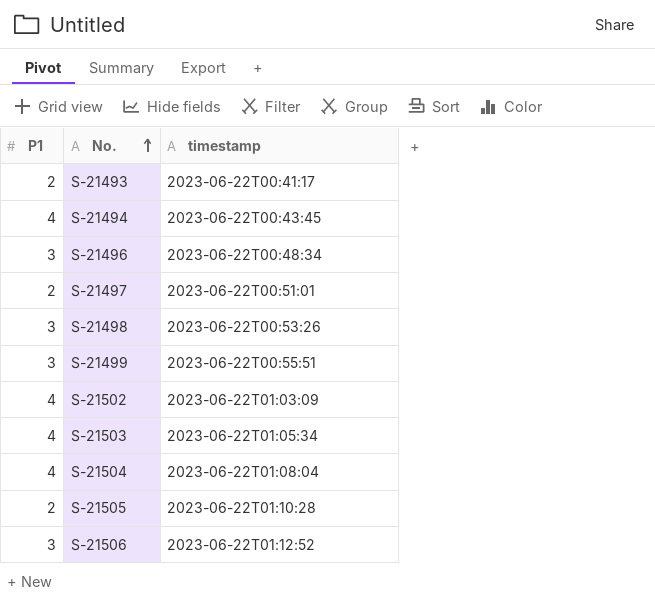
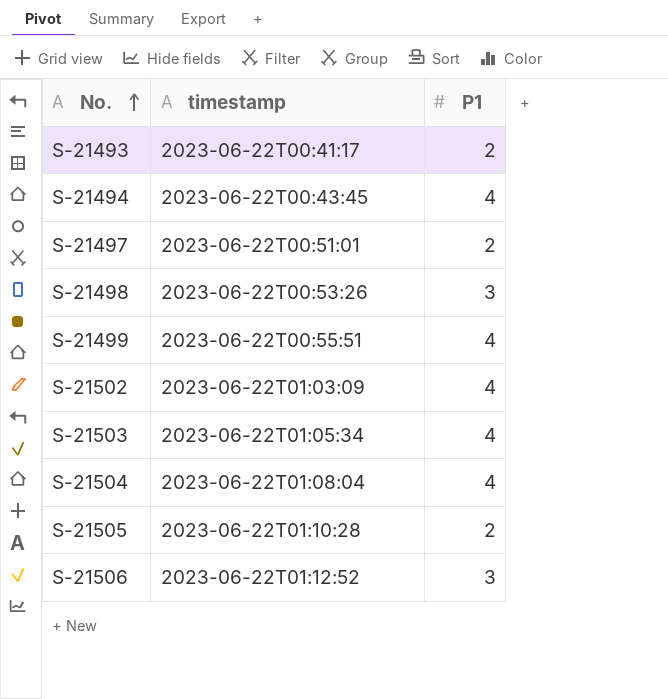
column P1 | position: 1 -> 3
row S-21496: 3 | 2023-06-22T00:48:34 -> none
S-21499 | P1: 3 -> 4

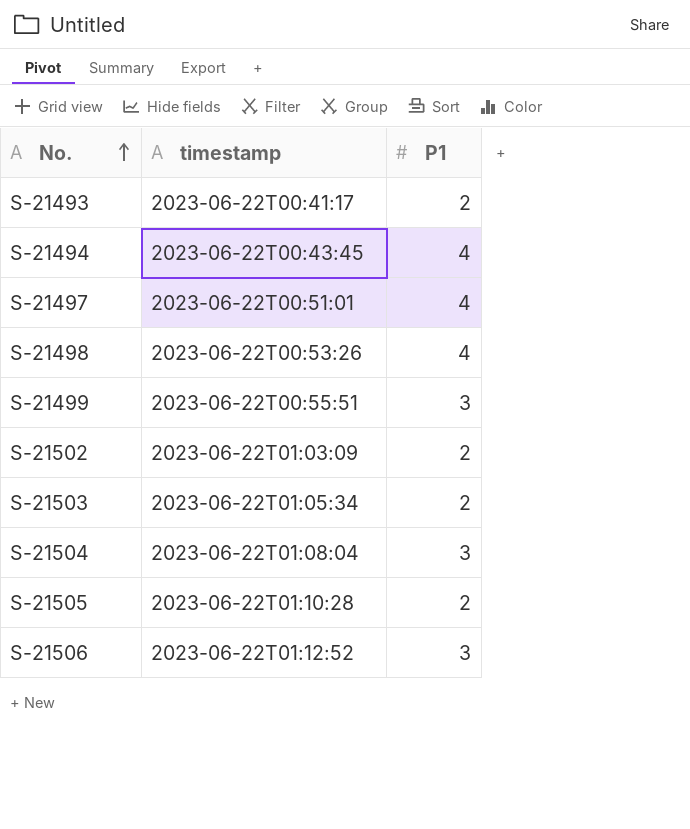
S-21497 | P1: 2 -> 4
S-21498 | P1: 3 -> 4
S-21499 | P1: 4 -> 3
S-21502 | P1: 4 -> 2
S-21503 | P1: 4 -> 2
S-21504 | P1: 4 -> 3

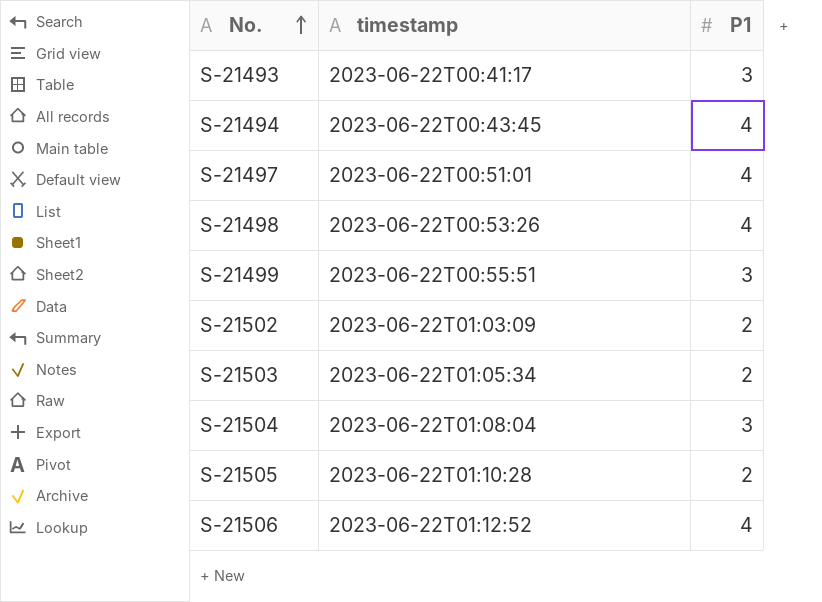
S-21493 | P1: 2 -> 3
S-21506 | P1: 3 -> 4

